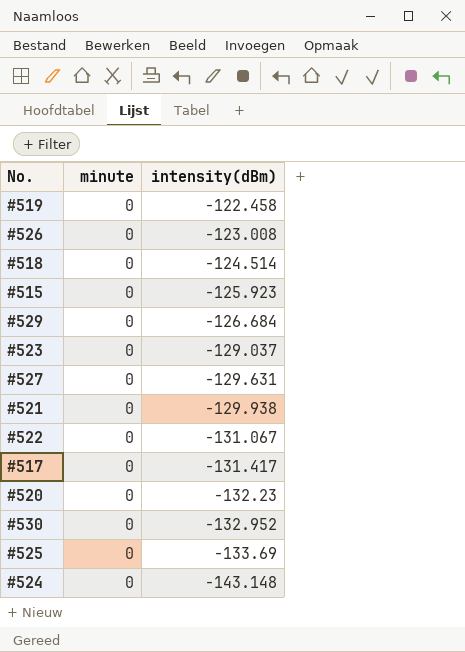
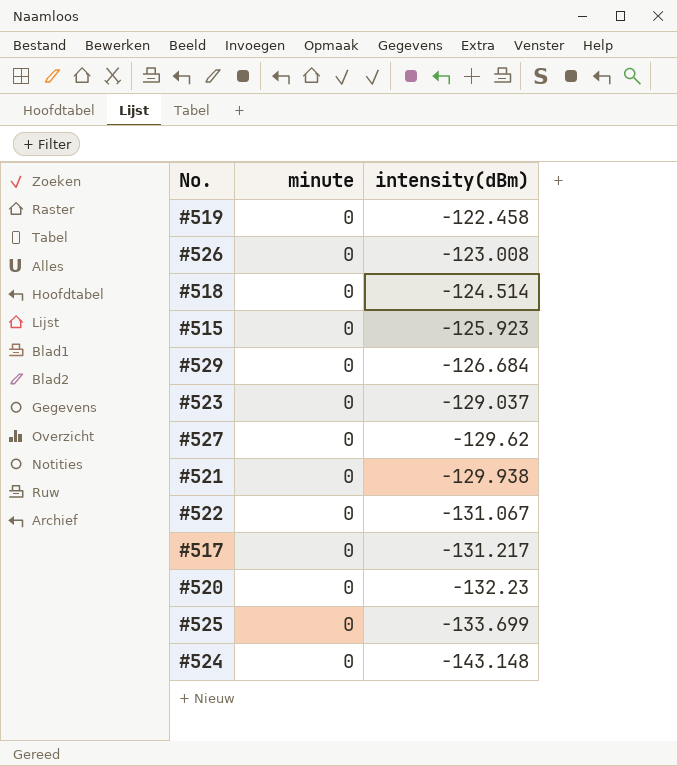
row #530: 0 | -132.952 -> none
#527 | intensity(dBm): -129.631 -> -129.62
#517 | intensity(dBm): -131.417 -> -131.217
#525 | intensity(dBm): -133.69 -> -133.699

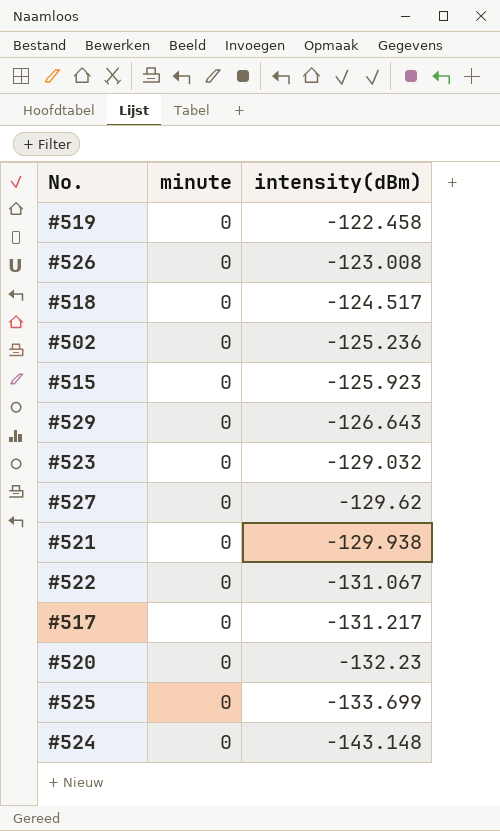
#518 | intensity(dBm): -124.514 -> -124.517
row #502: none -> 0 | -125.236
#529 | intensity(dBm): -126.684 -> -126.643
#523 | intensity(dBm): -129.037 -> -129.032

